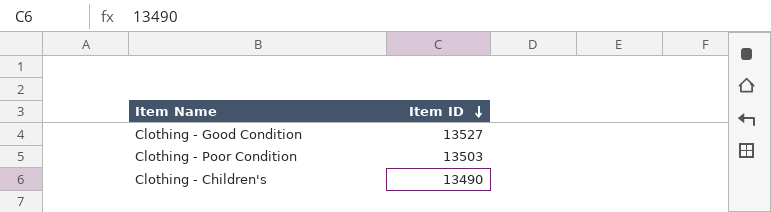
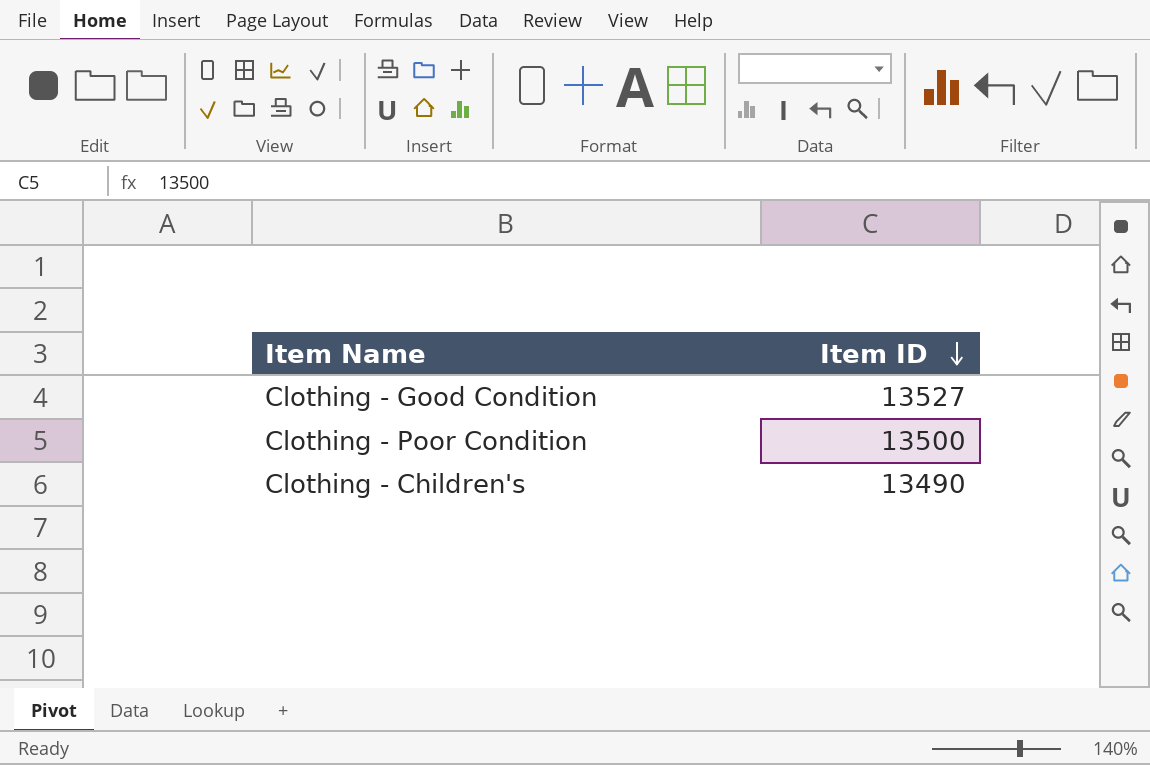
Clothing - Poor Condition | Item ID: 13503 -> 13500

